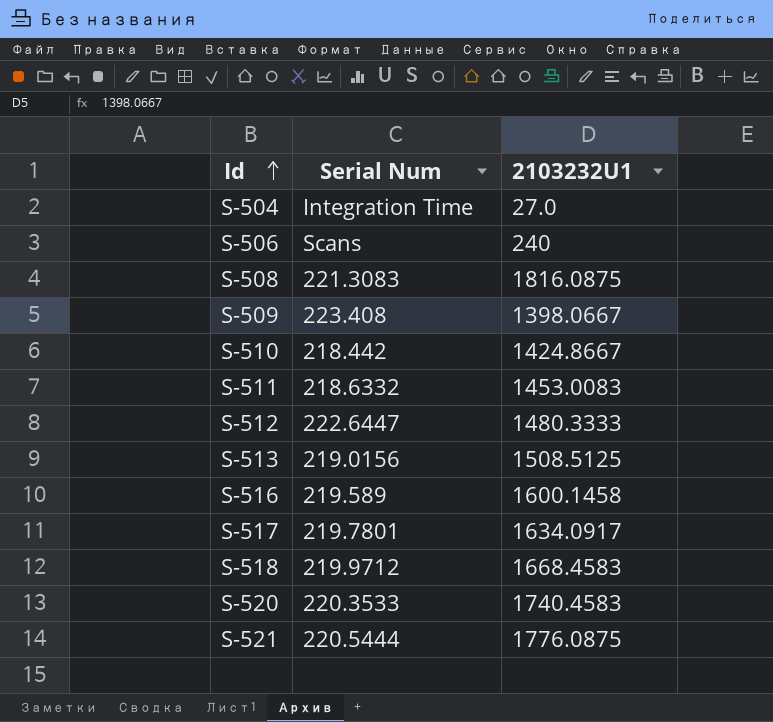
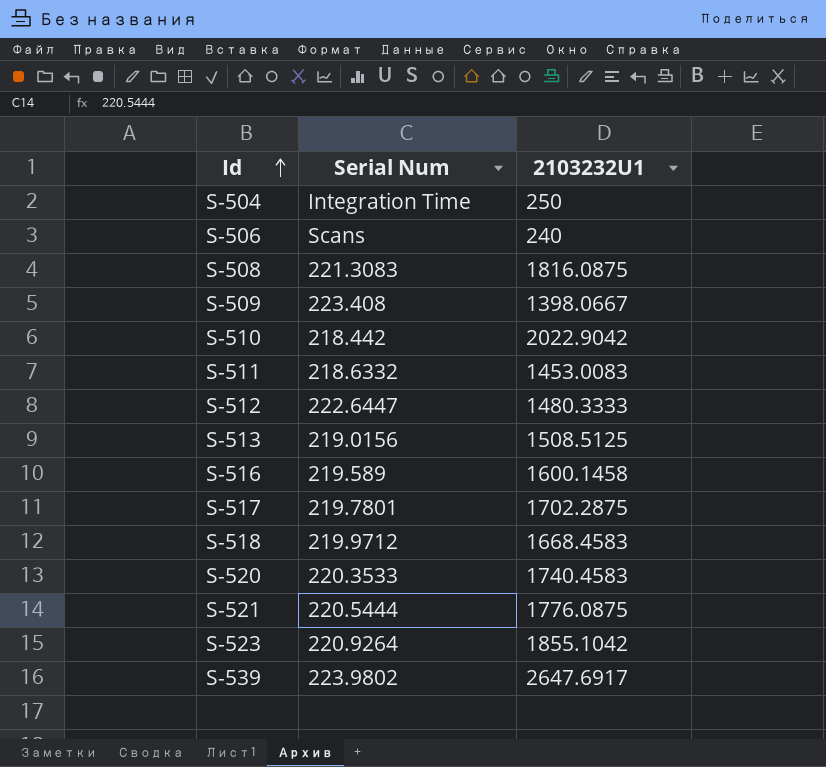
S-504 | 2103232U1: 27.0 -> 250
S-510 | 2103232U1: 1424.8667 -> 2022.9042
S-517 | 2103232U1: 1634.0917 -> 1702.2875
row S-523: none -> 220.9264 | 1855.1042
row S-539: none -> 223.9802 | 2647.6917

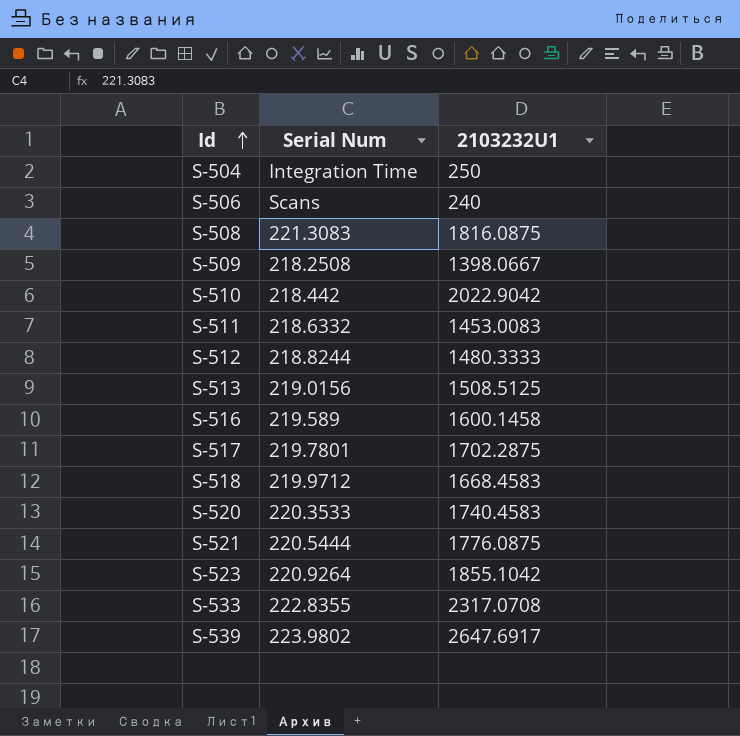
S-509 | Serial Num: 223.408 -> 218.2508
S-512 | Serial Num: 222.6447 -> 218.8244
row S-533: none -> 222.8355 | 2317.0708

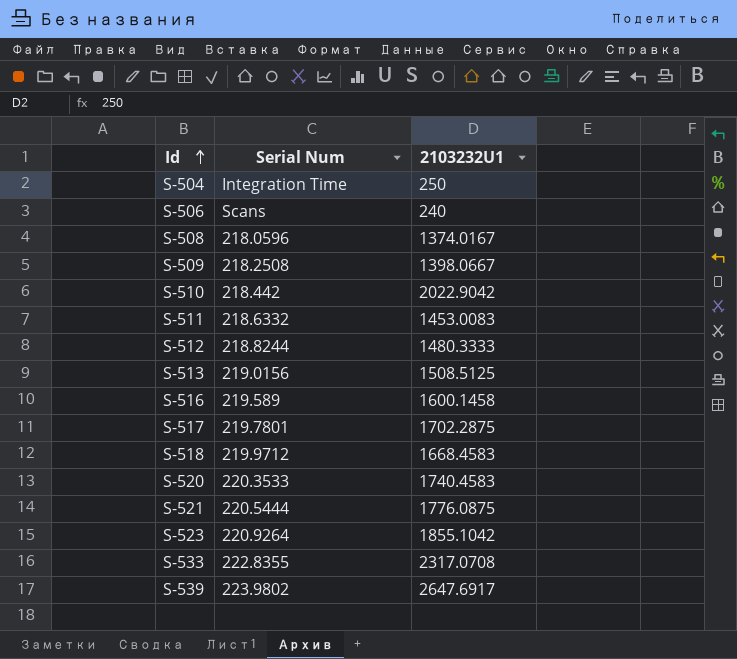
S-508 | Serial Num: 221.3083 -> 218.0596
S-508 | 2103232U1: 1816.0875 -> 1374.0167

